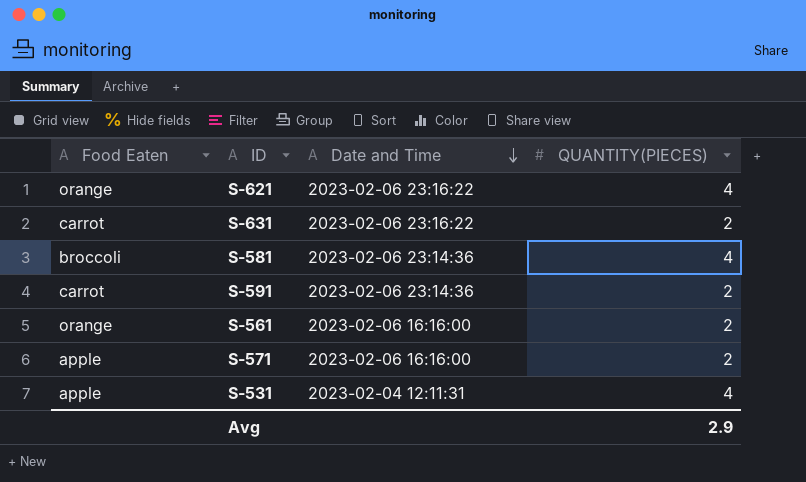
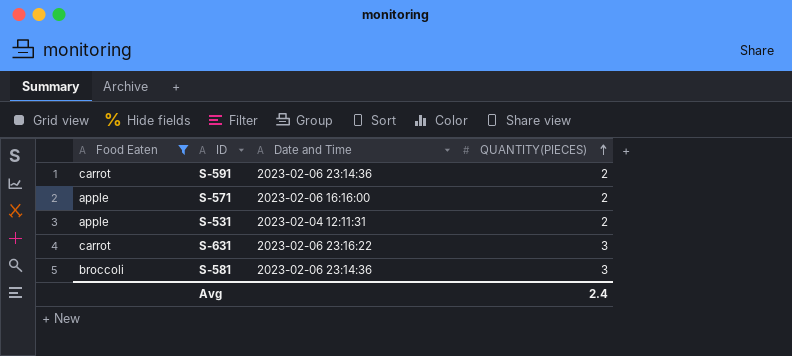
filter: none -> Food Eaten != orange
row order: Date and Time descending -> QUANTITY(PIECES) ascending
S-531 | QUANTITY(PIECES): 4 -> 2
S-631 | QUANTITY(PIECES): 2 -> 3
S-581 | QUANTITY(PIECES): 4 -> 3
Avg | QUANTITY(PIECES): 2.9 -> 2.4

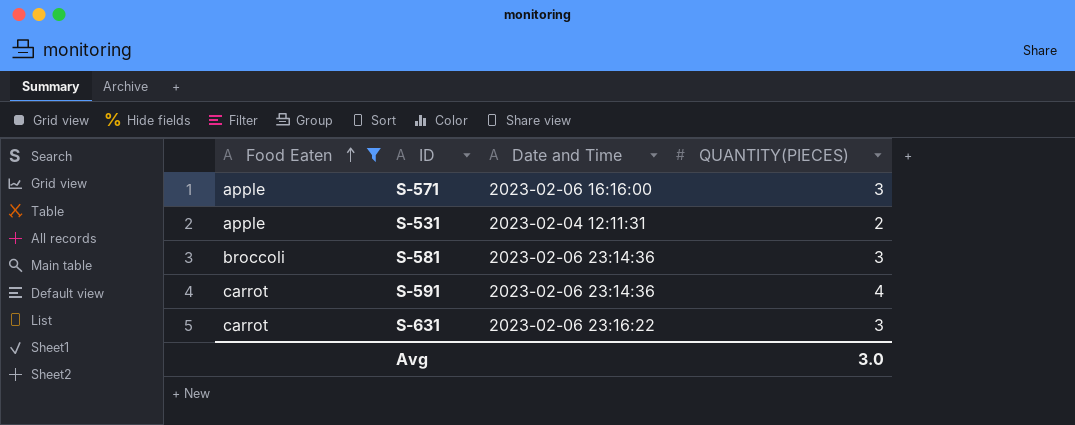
row order: QUANTITY(PIECES) ascending -> Food Eaten ascending
S-571 | QUANTITY(PIECES): 2 -> 3
S-591 | QUANTITY(PIECES): 2 -> 4
Avg | QUANTITY(PIECES): 2.4 -> 3.0

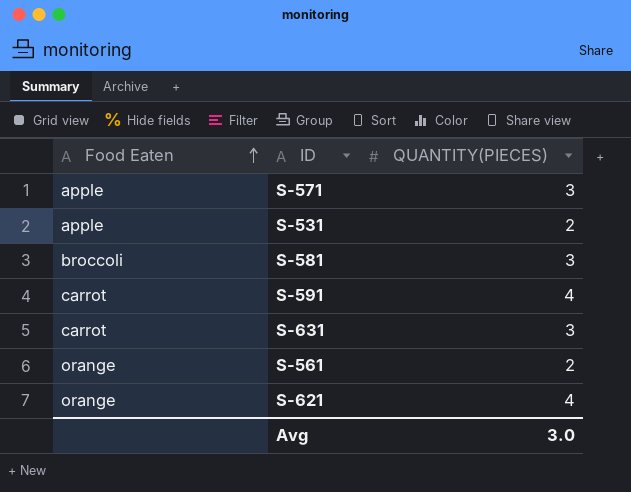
filter: Food Eaten != orange -> none
column Date and Time | position: 3 -> none

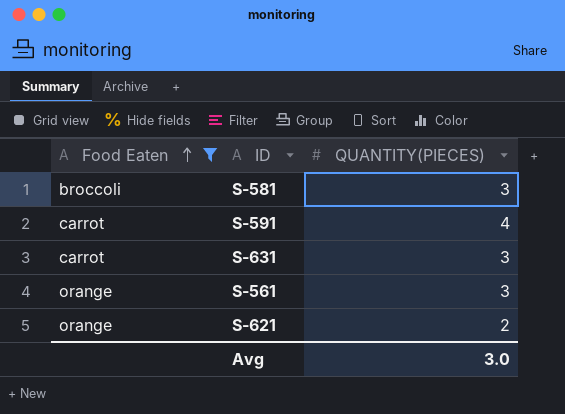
filter: none -> Food Eaten != apple
S-561 | QUANTITY(PIECES): 2 -> 3
S-621 | QUANTITY(PIECES): 4 -> 2

